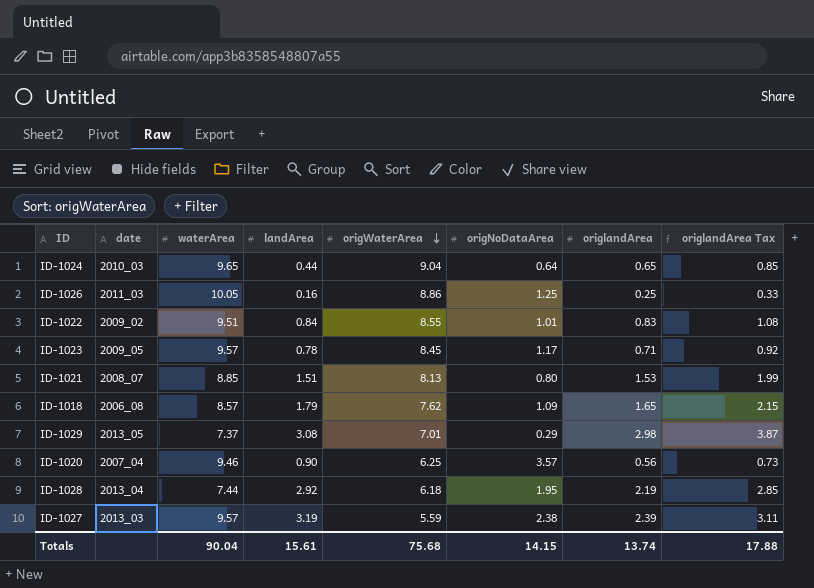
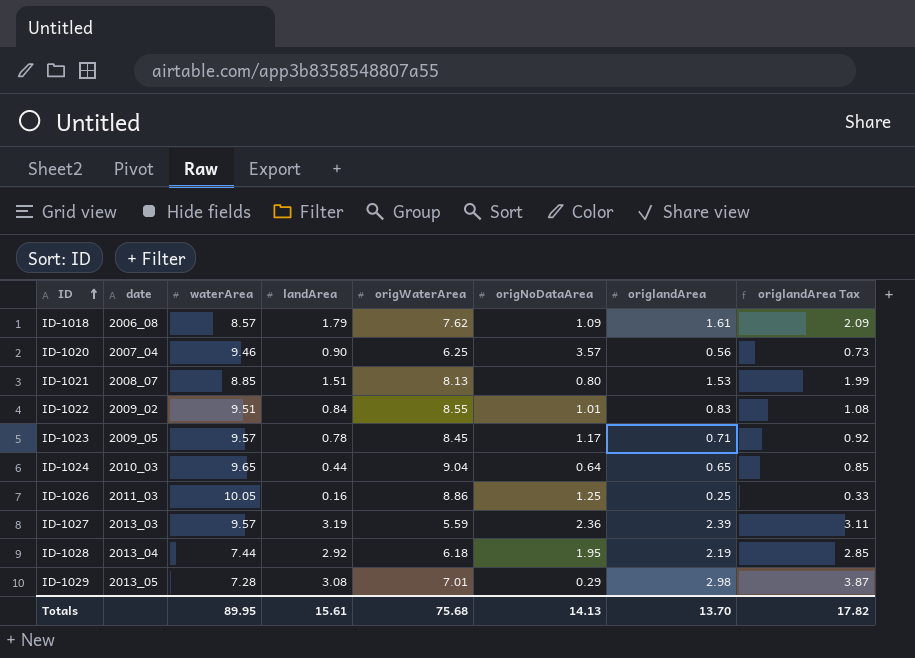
row order: origWaterArea descending -> ID ascending
ID-1018 | origlandArea: 1.65 -> 1.61
ID-1018 | origlandArea Tax: 2.15 -> 2.09
ID-1027 | origNoDataArea: 2.38 -> 2.36
ID-1029 | waterArea: 7.37 -> 7.28
Totals | waterArea: 90.04 -> 89.95
Totals | origNoDataArea: 14.15 -> 14.13
Totals | origlandArea: 13.74 -> 13.70
Totals | origlandArea Tax: 17.88 -> 17.82

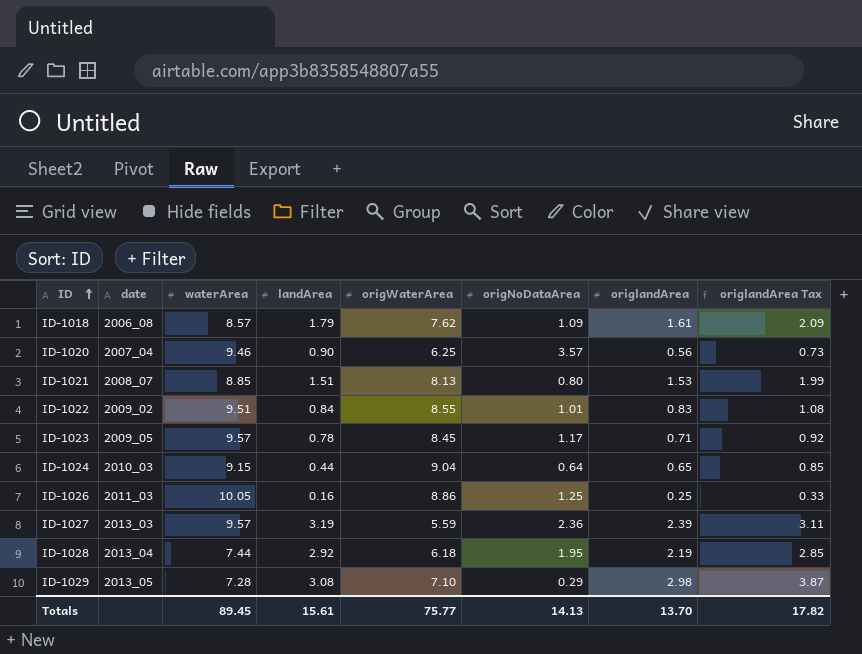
ID-1024 | waterArea: 9.65 -> 9.15
ID-1029 | origWaterArea: 7.01 -> 7.10
Totals | waterArea: 89.95 -> 89.45
Totals | origWaterArea: 75.68 -> 75.77

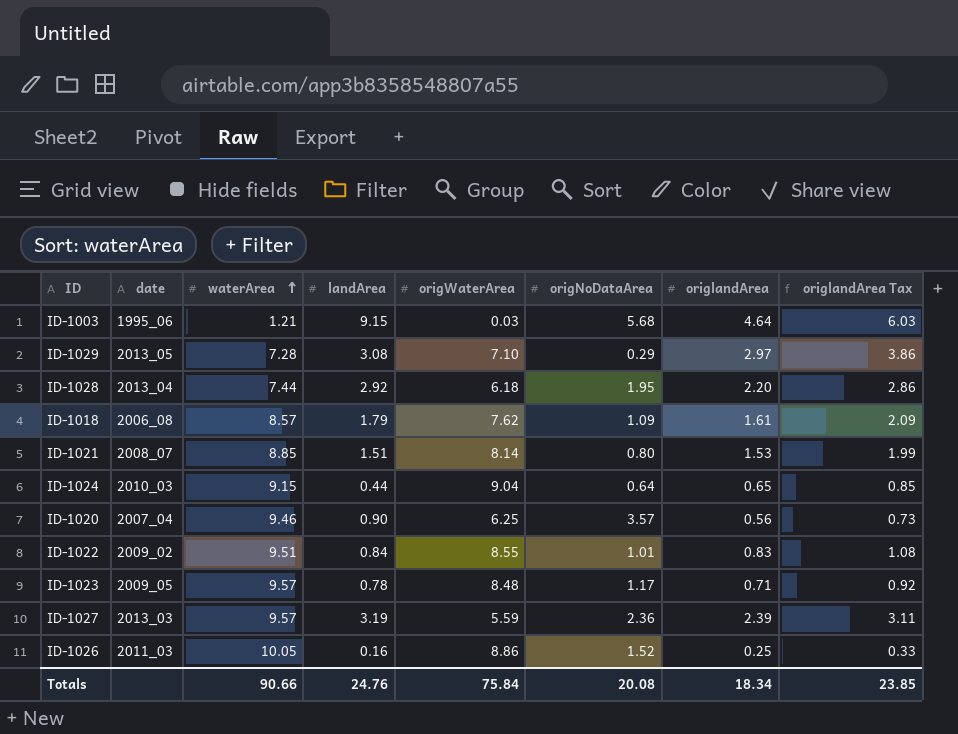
row order: ID ascending -> waterArea ascending
row ID-1003: none -> 1995_06 | 1.21 | 9.15 | 0.03 | 5.68 | 4.64 | 6.03
ID-1029 | origlandArea: 2.98 -> 2.97
ID-1029 | origlandArea Tax: 3.87 -> 3.86
ID-1028 | origlandArea: 2.19 -> 2.20
ID-1028 | origlandArea Tax: 2.85 -> 2.86
ID-1021 | origWaterArea: 8.13 -> 8.14
ID-1023 | origWaterArea: 8.45 -> 8.48
ID-1026 | origNoDataArea: 1.25 -> 1.52
Totals | waterArea: 89.45 -> 90.66
Totals | landArea: 15.61 -> 24.76
Totals | origWaterArea: 75.77 -> 75.84
Totals | origNoDataArea: 14.13 -> 20.08
Totals | origlandArea: 13.70 -> 18.34
Totals | origlandArea Tax: 17.82 -> 23.85

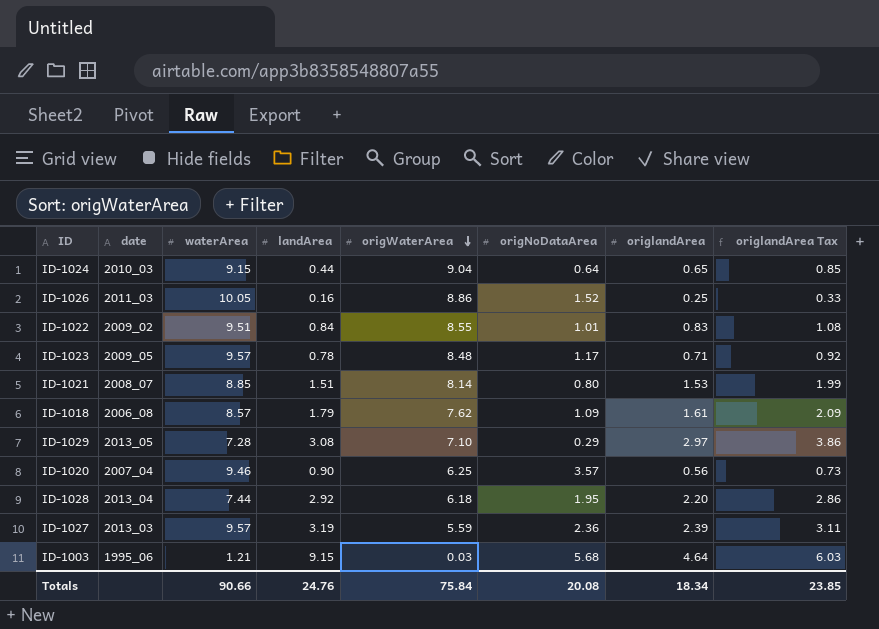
row order: waterArea ascending -> origWaterArea descending

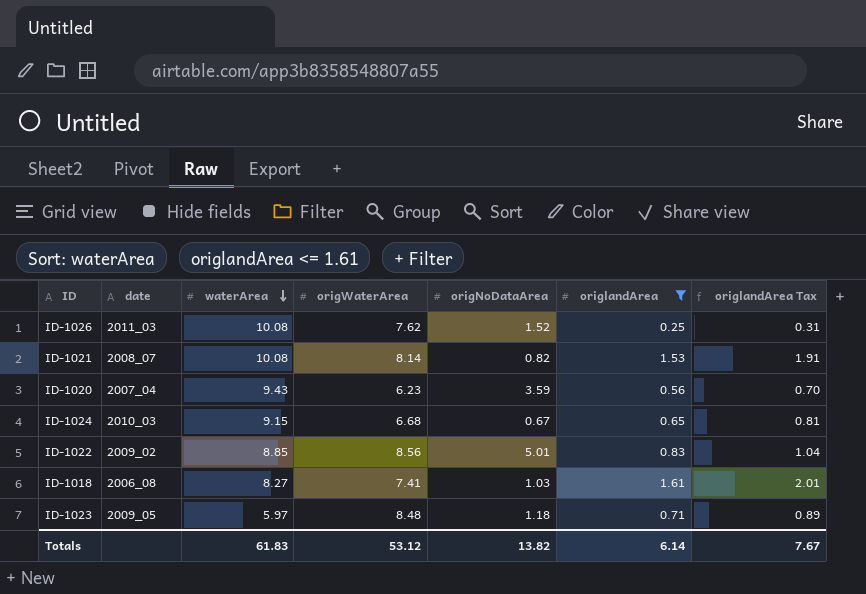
filter: none -> origlandArea <= 1.61
row order: origWaterArea descending -> waterArea descending
column landArea | position: 4 -> none
column origlandArea Tax | formula: [origlandArea] * 1.3 -> [origlandArea] * 1.25
ID-1026 | waterArea: 10.05 -> 10.08
ID-1026 | origWaterArea: 8.86 -> 7.62
ID-1021 | waterArea: 8.85 -> 10.08
ID-1021 | origNoDataArea: 0.80 -> 0.82
ID-1020 | waterArea: 9.46 -> 9.43
ID-1020 | origWaterArea: 6.25 -> 6.23
ID-1020 | origNoDataArea: 3.57 -> 3.59
ID-1024 | origWaterArea: 9.04 -> 6.68
ID-1024 | origNoDataArea: 0.64 -> 0.67
ID-1022 | waterArea: 9.51 -> 8.85
ID-1022 | origWaterArea: 8.55 -> 8.56
ID-1022 | origNoDataArea: 1.01 -> 5.01
ID-1018 | waterArea: 8.57 -> 8.27
ID-1018 | origWaterArea: 7.62 -> 7.41
ID-1018 | origNoDataArea: 1.09 -> 1.03
ID-1023 | waterArea: 9.57 -> 5.97
ID-1023 | origNoDataArea: 1.17 -> 1.18
Totals | waterArea: 90.66 -> 61.83
Totals | origWaterArea: 75.84 -> 53.12
Totals | origNoDataArea: 20.08 -> 13.82
Totals | origlandArea: 18.34 -> 6.14
Totals | origlandArea Tax: 23.85 -> 7.67

